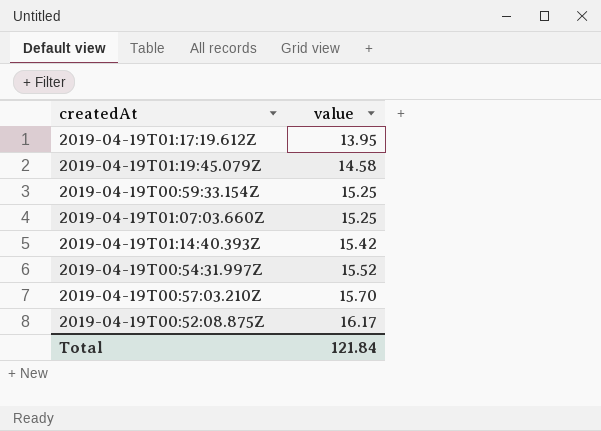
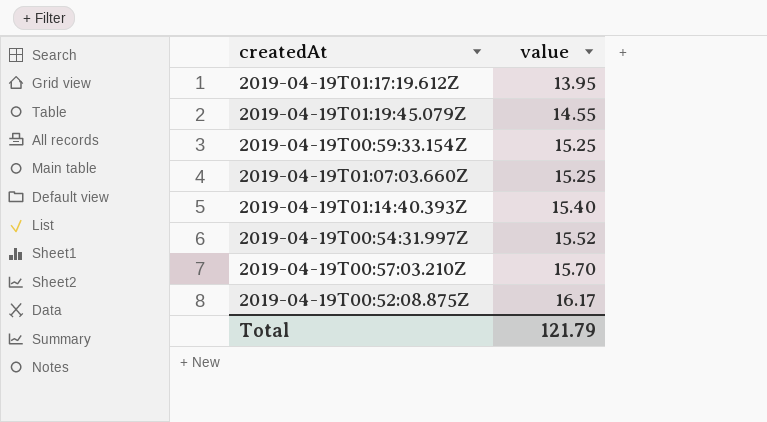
2019-04-19T01:19:45.079Z | value: 14.58 -> 14.55
2019-04-19T01:14:40.393Z | value: 15.42 -> 15.40
Total | value: 121.84 -> 121.79

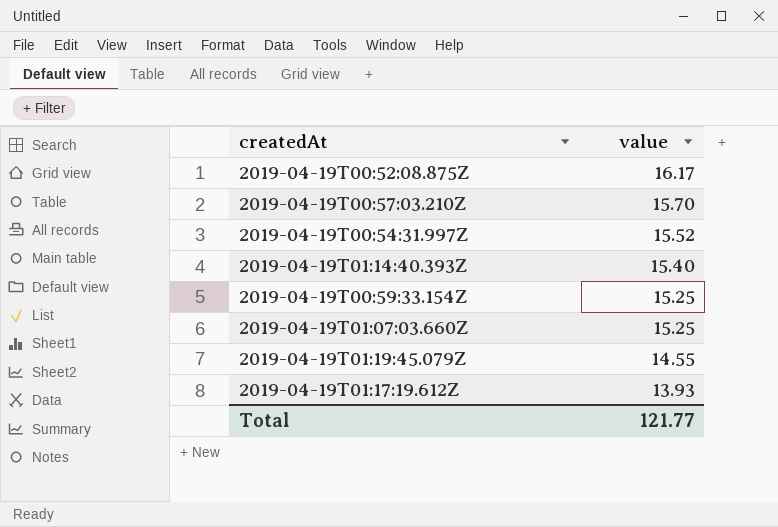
row order: value ascending -> value descending
2019-04-19T01:17:19.612Z | value: 13.95 -> 13.93
Total | value: 121.79 -> 121.77

